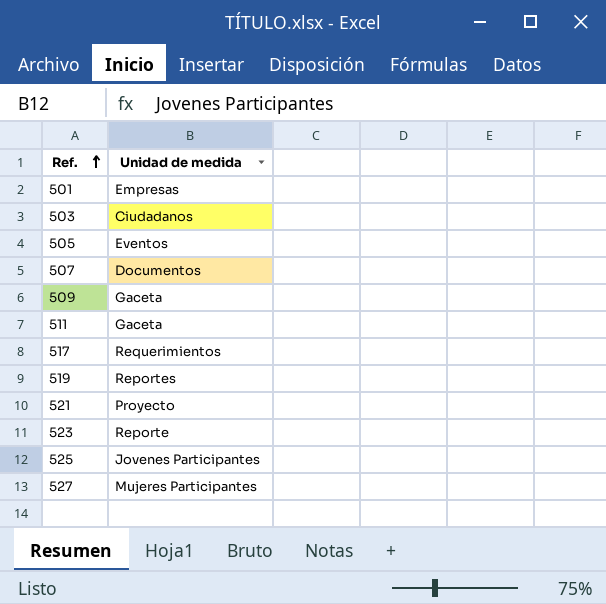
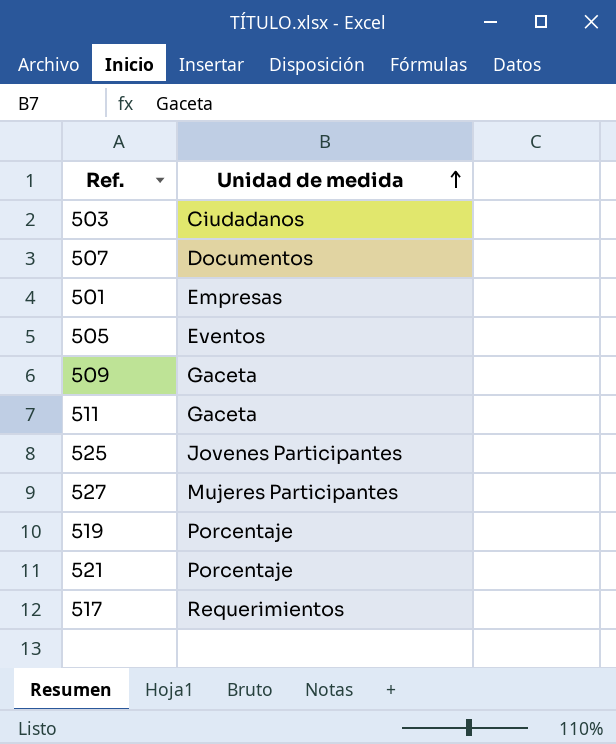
row order: Ref. ascending -> Unidad de medida ascending
row 523: Reporte -> none
519 | Unidad de medida: Reportes -> Porcentaje
521 | Unidad de medida: Proyecto -> Porcentaje

